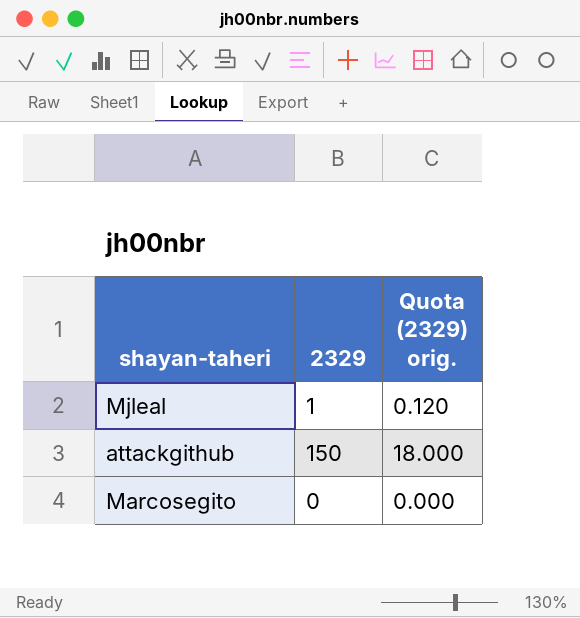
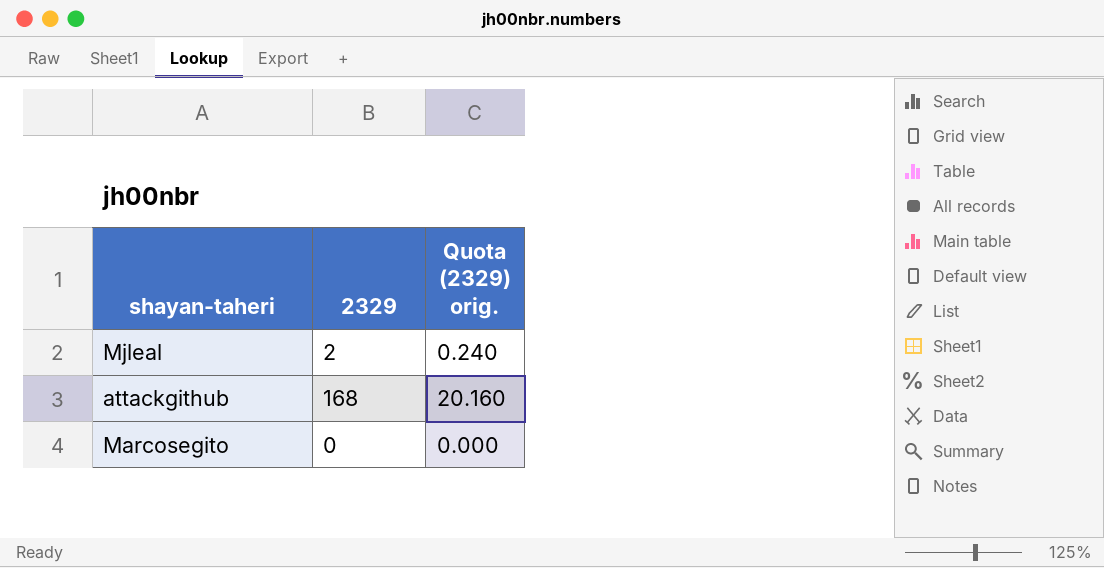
Mjleal | 2329: 1 -> 2
Mjleal | Quota (2329) orig.: 0.120 -> 0.240
attackgithub | 2329: 150 -> 168
attackgithub | Quota (2329) orig.: 18.000 -> 20.160

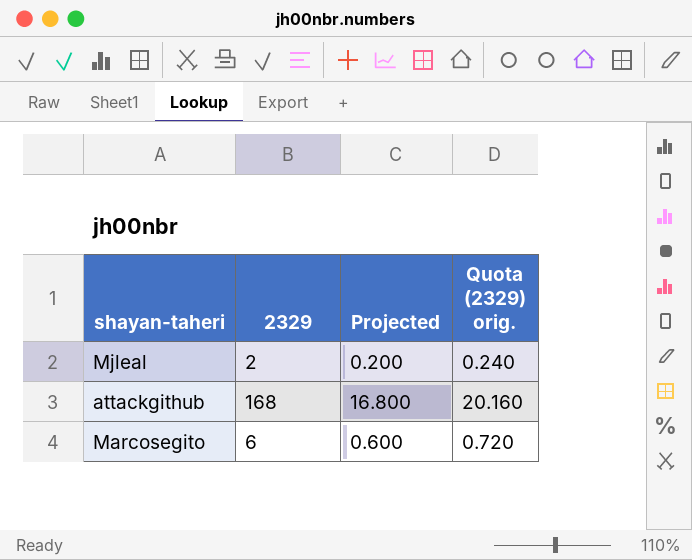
column Projected | formula: none -> [2329] * 0.1
Marcosegito | 2329: 0 -> 6
Marcosegito | Quota (2329) orig.: 0.000 -> 0.720

